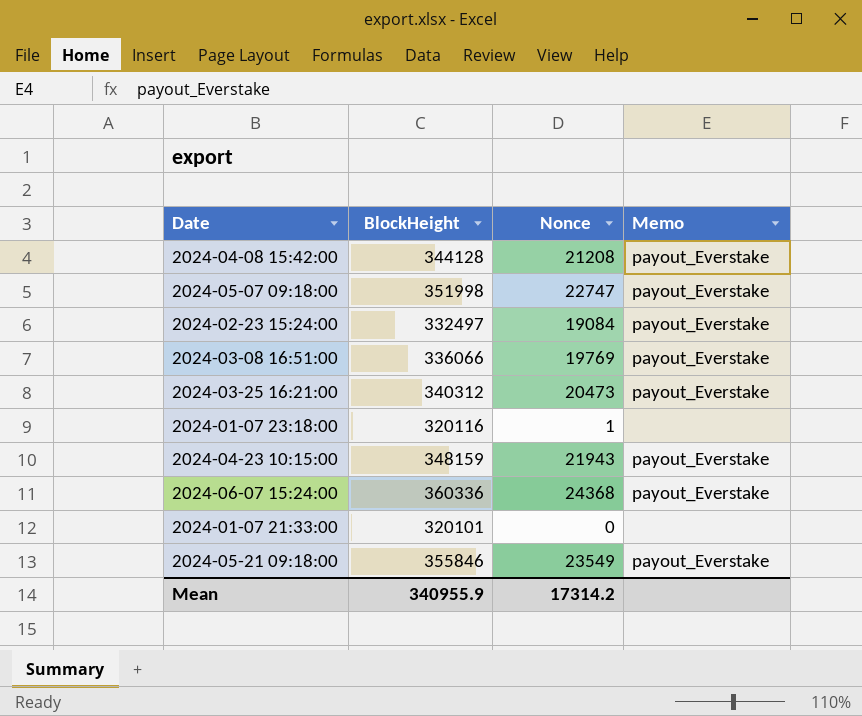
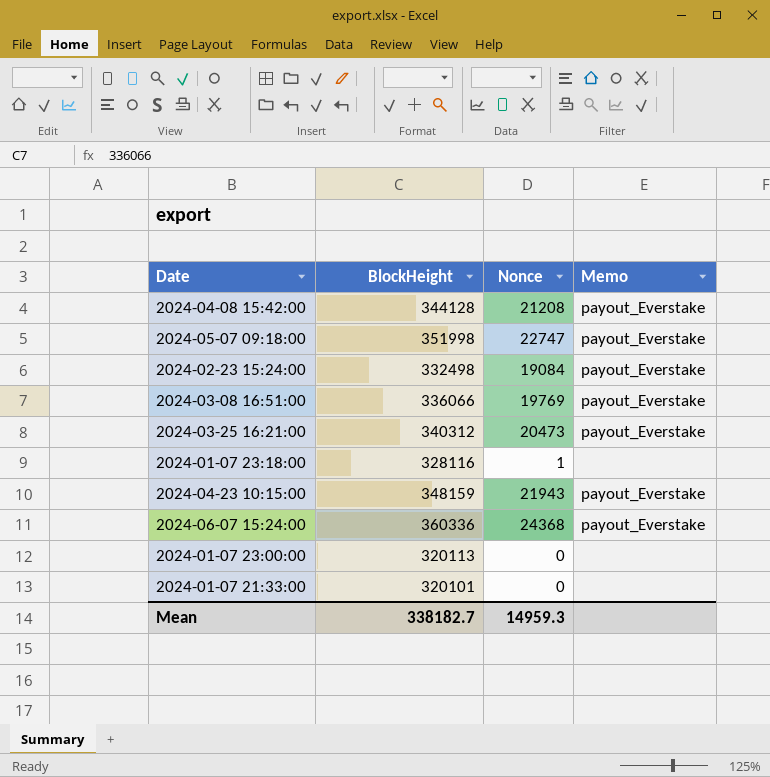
row 2024-05-21 09:18:00: 355846 | 23549 | payout_Everstake -> none
2024-02-23 15:24:00 | BlockHeight: 332497 -> 332498
2024-01-07 23:18:00 | BlockHeight: 320116 -> 328116
row 2024-01-07 23:00:00: none -> 320113 | 0 | none
Mean | BlockHeight: 340955.9 -> 338182.7
Mean | Nonce: 17314.2 -> 14959.3

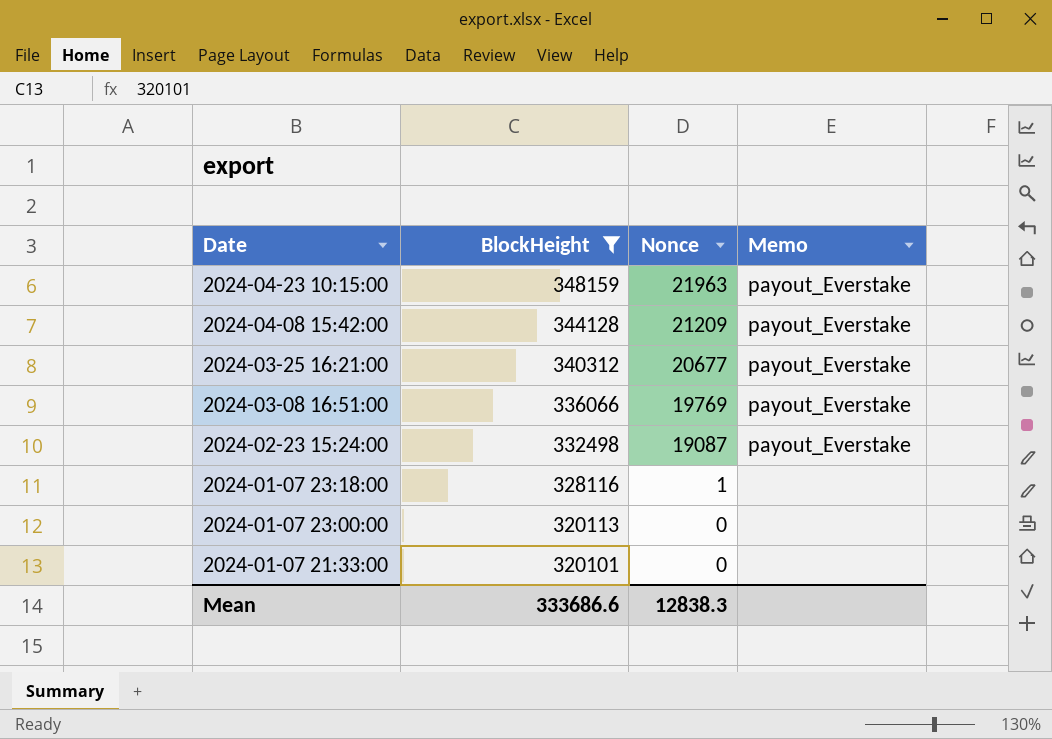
filter: none -> BlockHeight <= 348159
row order: none -> Date descending
2024-04-23 10:15:00 | Nonce: 21943 -> 21963
2024-04-08 15:42:00 | Nonce: 21208 -> 21209
2024-03-25 16:21:00 | Nonce: 20473 -> 20677
2024-02-23 15:24:00 | Nonce: 19084 -> 19087
Mean | BlockHeight: 338182.7 -> 333686.6
Mean | Nonce: 14959.3 -> 12838.3

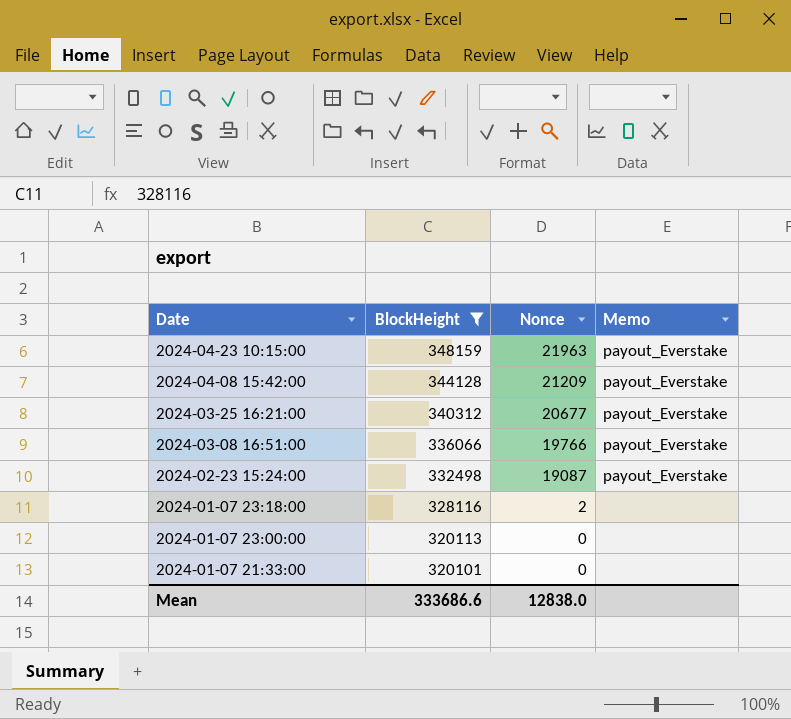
2024-03-08 16:51:00 | Nonce: 19769 -> 19766
2024-01-07 23:18:00 | Nonce: 1 -> 2
Mean | Nonce: 12838.3 -> 12838.0

